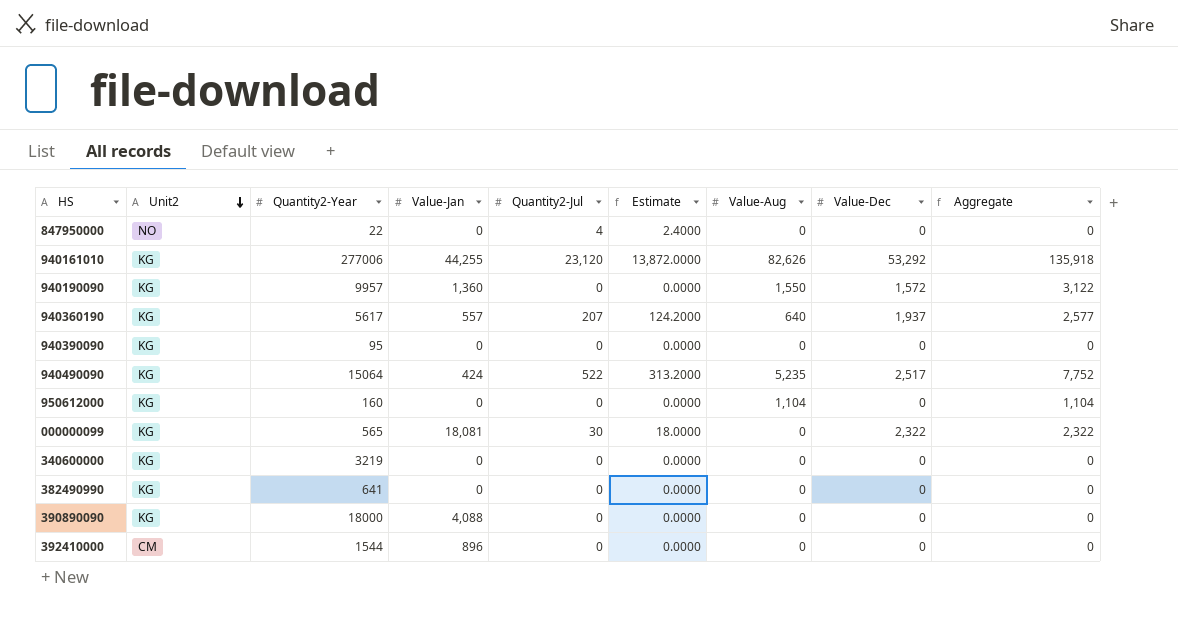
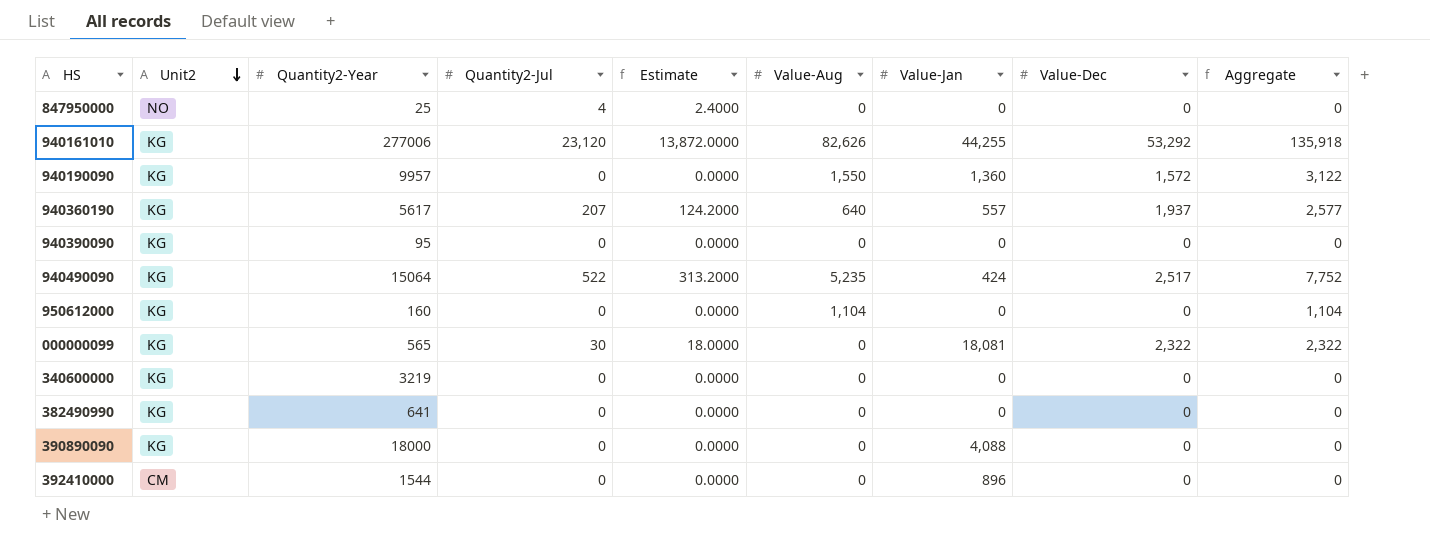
column Value-Jan | position: 4 -> 7
847950000 | Quantity2-Year: 22 -> 25

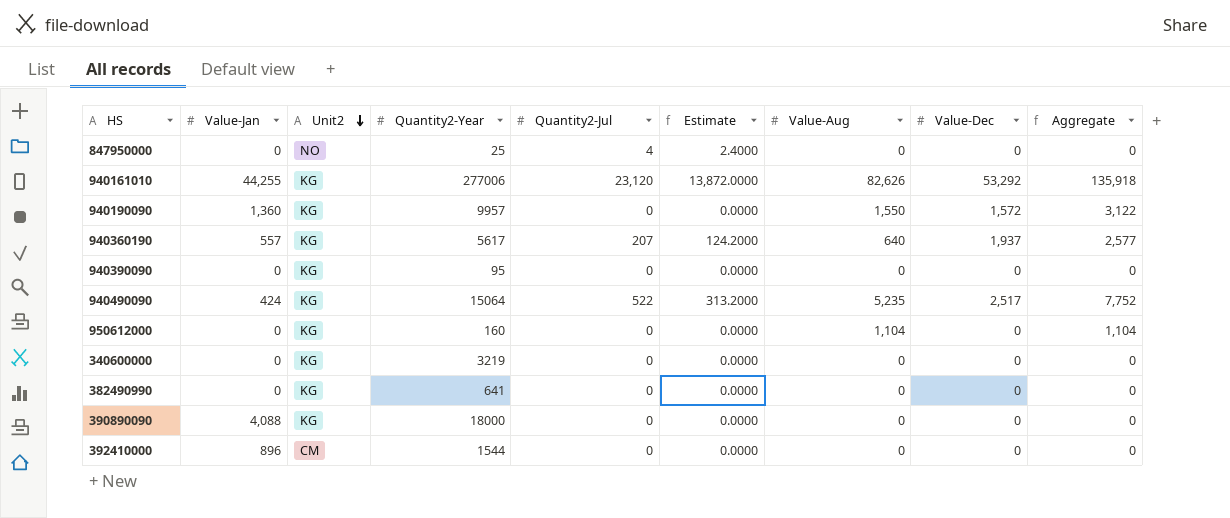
column Value-Jan | position: 7 -> 2
row 000000099: KG | 565 | 30 | 18.0000 | 0 | 18,081 | 2,322 | 2,322 -> none

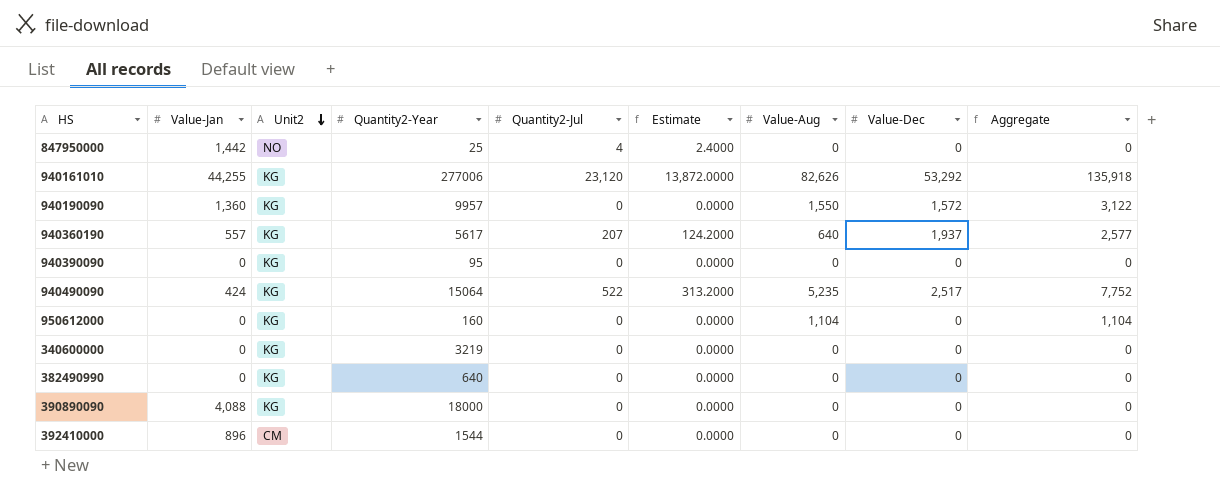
847950000 | Value-Jan: 0 -> 1,442
382490990 | Quantity2-Year: 641 -> 640

